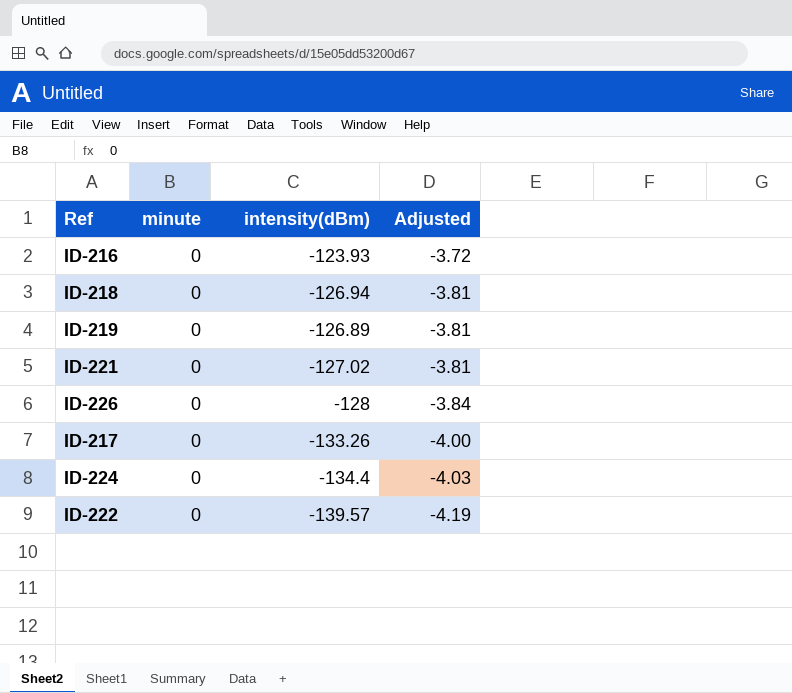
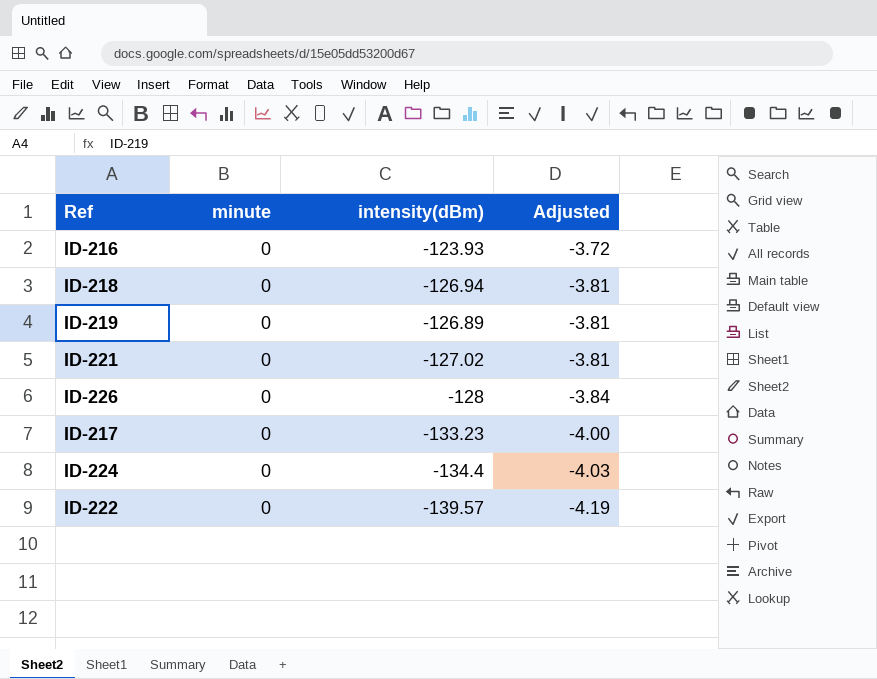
ID-217 | intensity(dBm): -133.26 -> -133.23

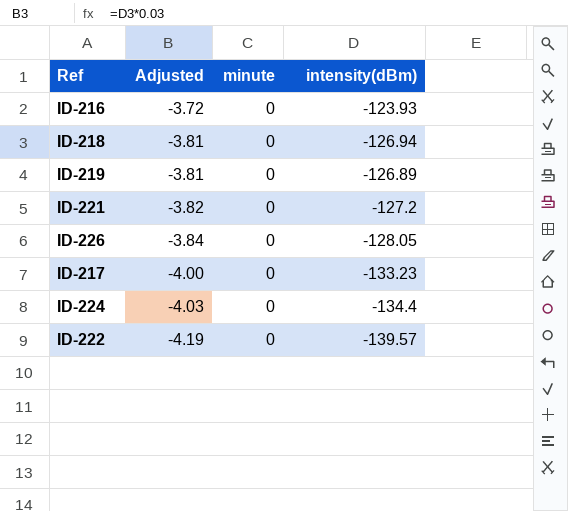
column Adjusted | position: 4 -> 2
ID-221 | Adjusted: -3.81 -> -3.82
ID-221 | intensity(dBm): -127.02 -> -127.2
ID-226 | intensity(dBm): -128 -> -128.05

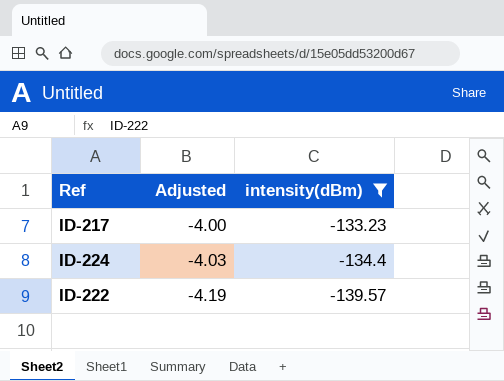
filter: none -> intensity(dBm) <= -133.23
column minute | position: 3 -> none

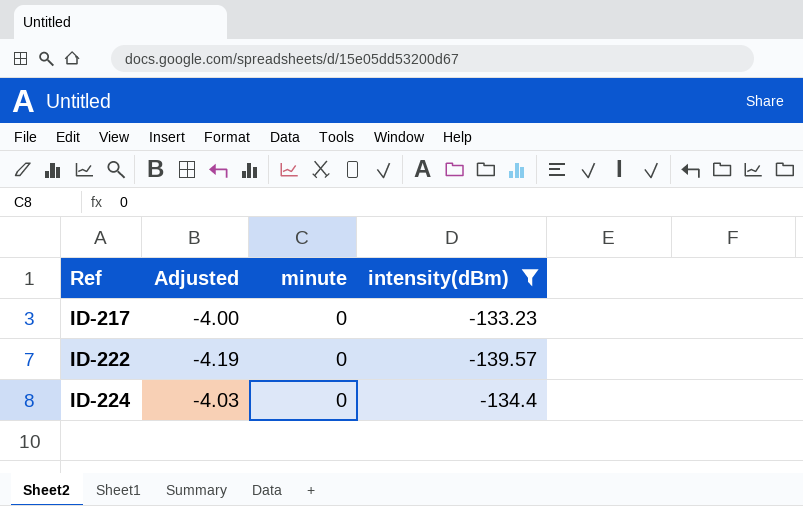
row order: Adjusted descending -> Ref ascending
column minute | position: none -> 3

